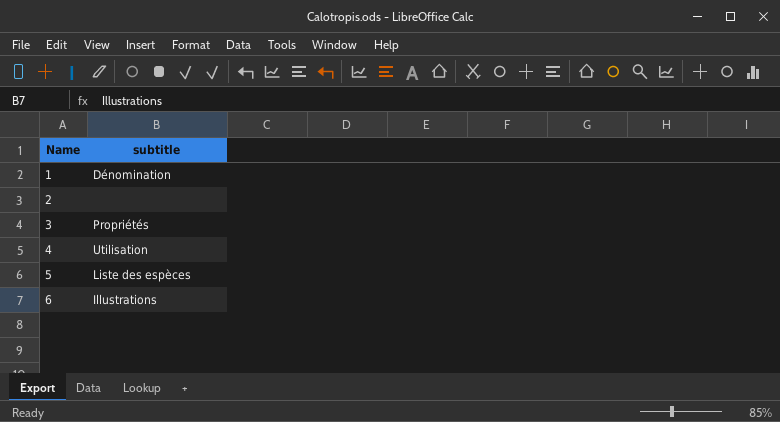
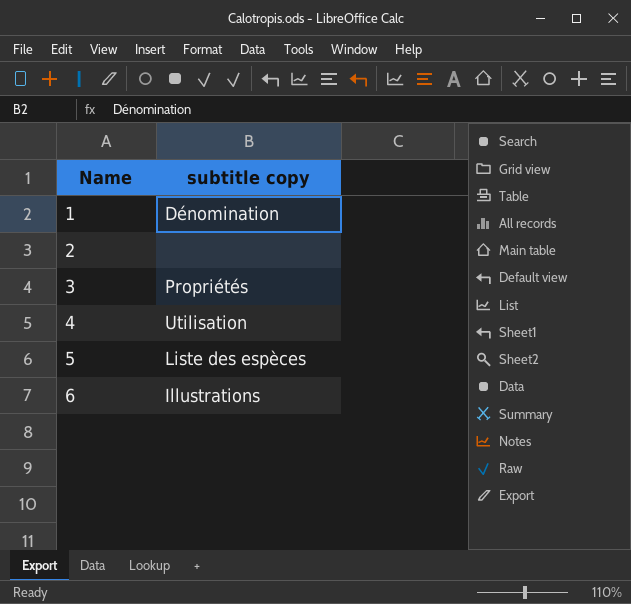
column name: subtitle -> subtitle copy

